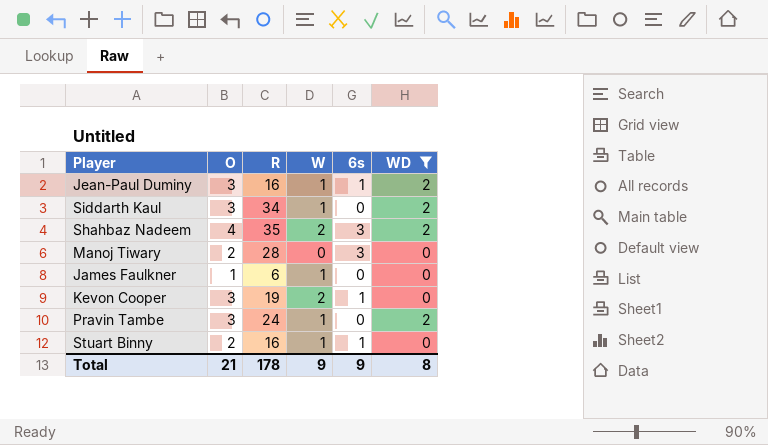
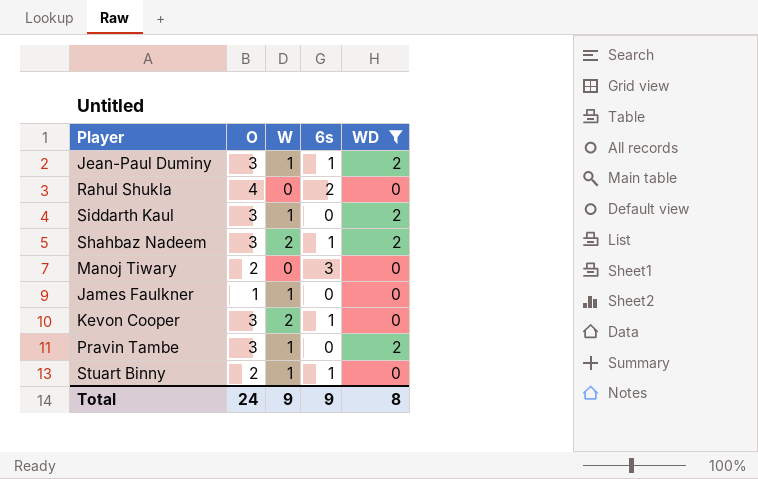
column R | position: 3 -> none
row Rahul Shukla: none -> 4 | 0 | 2 | 0
Shahbaz Nadeem | O: 4 -> 3
Shahbaz Nadeem | 6s: 3 -> 1
Total | O: 21 -> 24

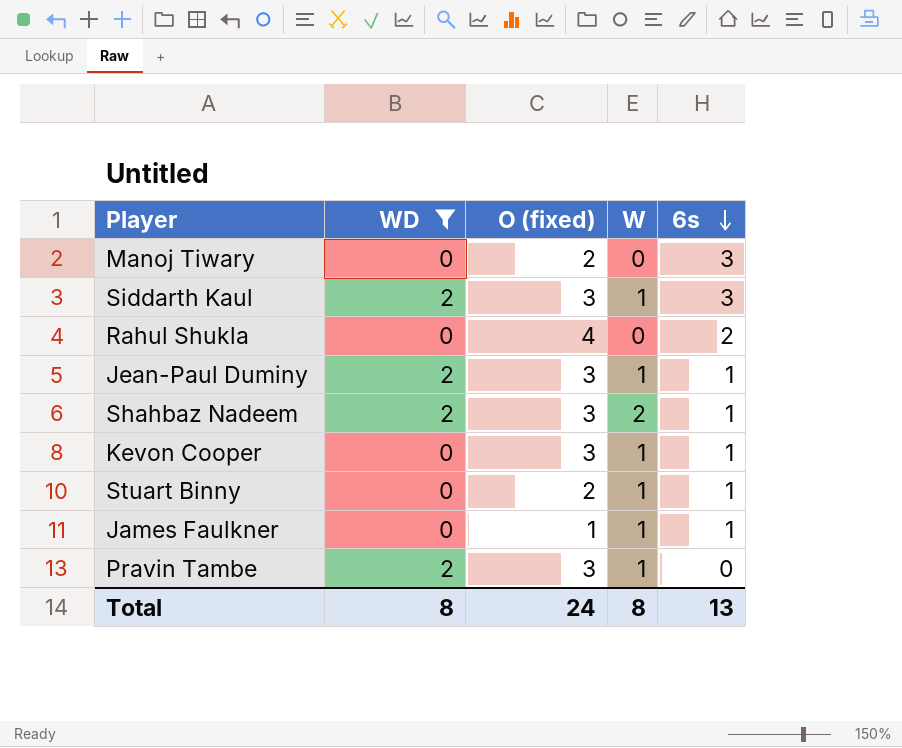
row order: none -> 6s descending
column WD | position: 5 -> 2
column name: O -> O (fixed)
Siddarth Kaul | 6s: 0 -> 3
Kevon Cooper | W: 2 -> 1
James Faulkner | 6s: 0 -> 1
Total | W: 9 -> 8
Total | 6s: 9 -> 13

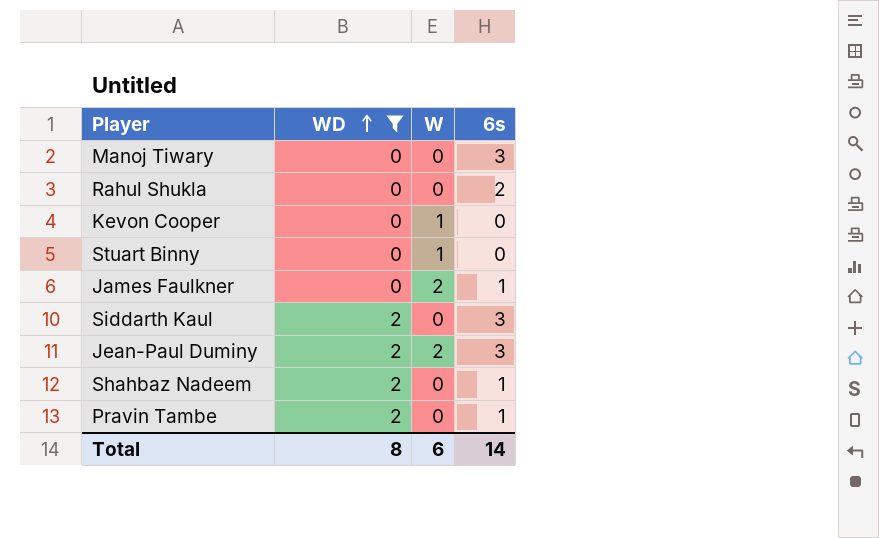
row order: 6s descending -> WD ascending
column O (fixed) | position: 3 -> none
Kevon Cooper | 6s: 1 -> 0
Stuart Binny | 6s: 1 -> 0
James Faulkner | W: 1 -> 2
Siddarth Kaul | W: 1 -> 0
Jean-Paul Duminy | W: 1 -> 2
Jean-Paul Duminy | 6s: 1 -> 3
Shahbaz Nadeem | W: 2 -> 0
Pravin Tambe | W: 1 -> 0
Pravin Tambe | 6s: 0 -> 1
Total | W: 8 -> 6
Total | 6s: 13 -> 14

